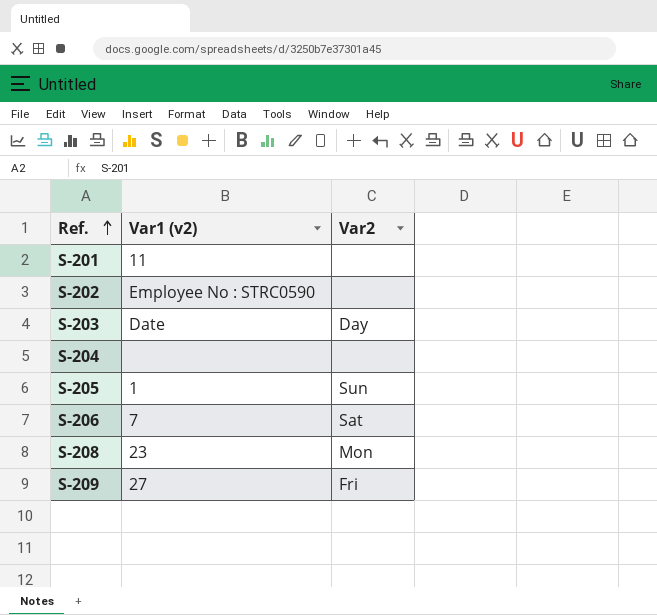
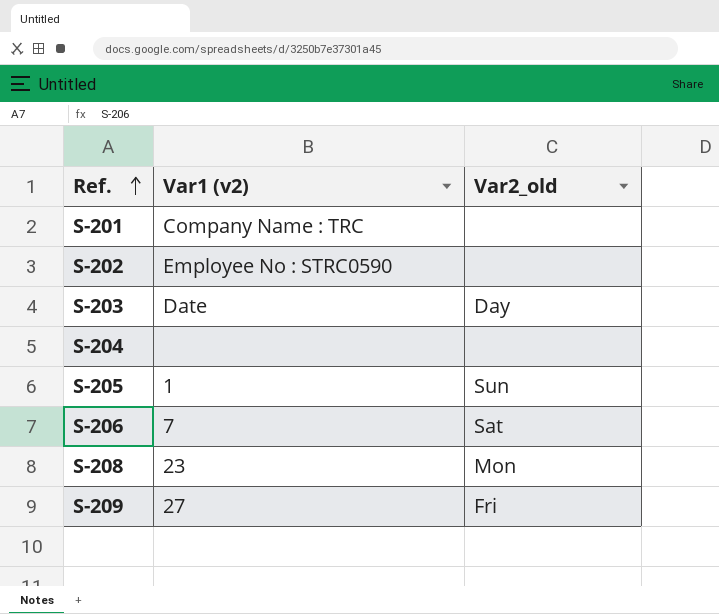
column name: Var2 -> Var2_old
S-201 | Var1 (v2): 11 -> Company Name : TRC

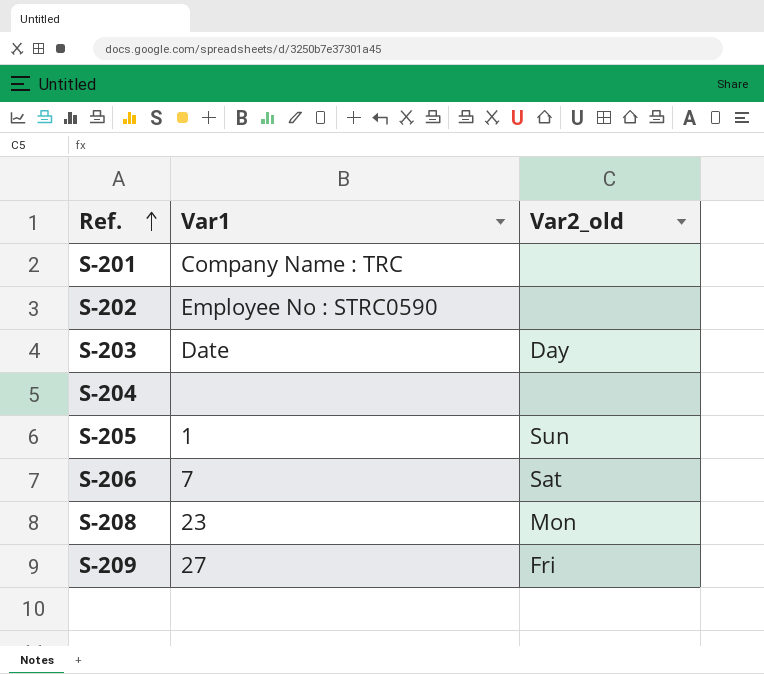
column name: Var1 (v2) -> Var1

